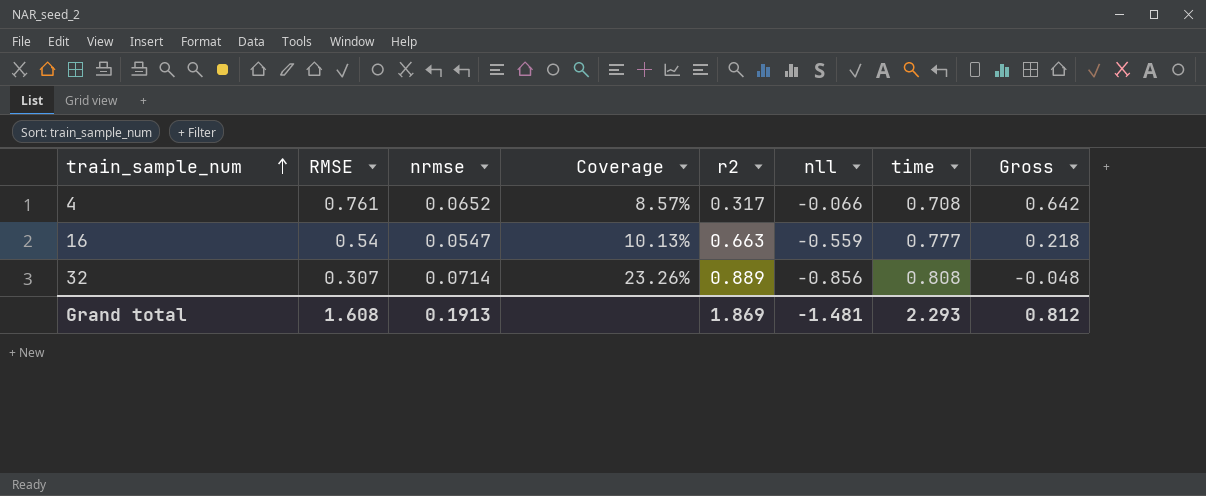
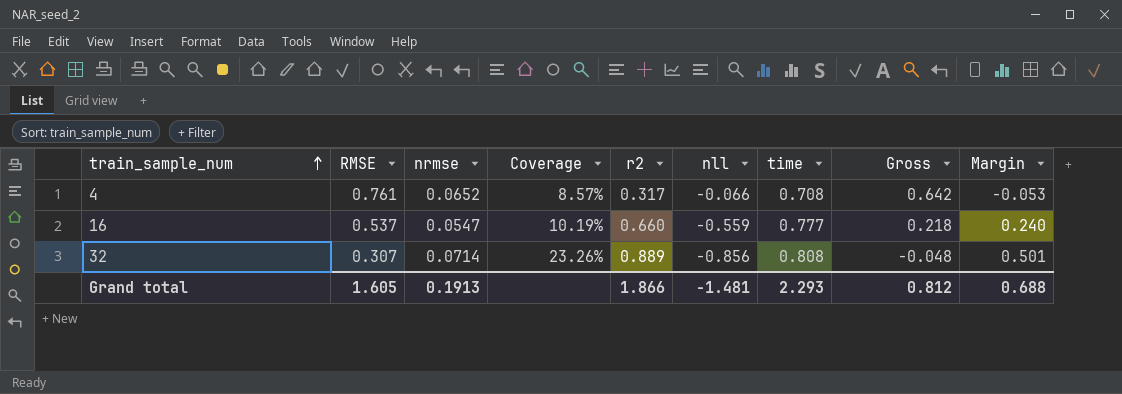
column Margin | formula: none -> [time] - [RMSE]
16 | RMSE: 0.54 -> 0.537
16 | Coverage: 10.13% -> 10.19%
16 | r2: 0.663 -> 0.660
Grand total | RMSE: 1.608 -> 1.605
Grand total | r2: 1.869 -> 1.866

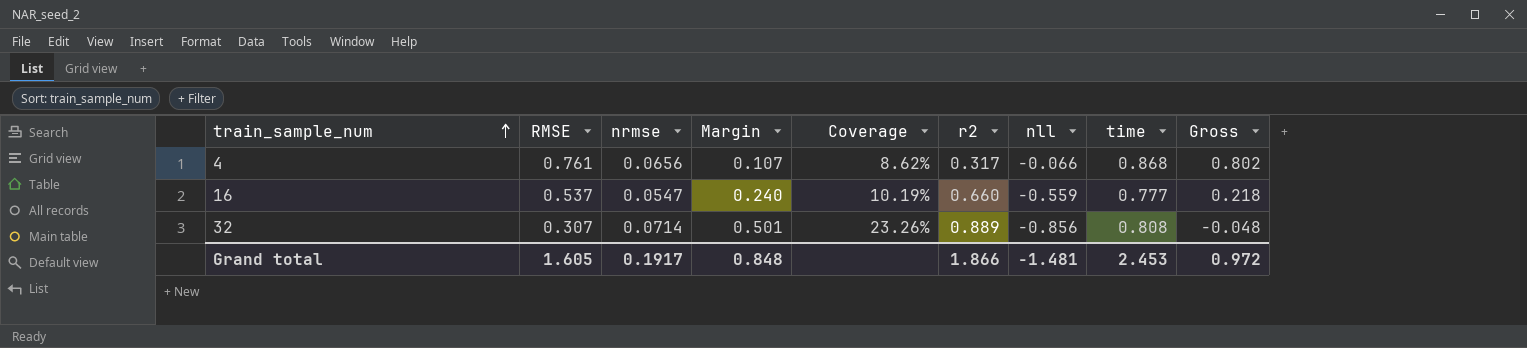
column Margin | position: 9 -> 4
4 | nrmse: 0.0652 -> 0.0656
4 | Margin: -0.053 -> 0.107
4 | Coverage: 8.57% -> 8.62%
4 | time: 0.708 -> 0.868
4 | Gross: 0.642 -> 0.802
Grand total | nrmse: 0.1913 -> 0.1917
Grand total | Margin: 0.688 -> 0.848
Grand total | time: 2.293 -> 2.453
Grand total | Gross: 0.812 -> 0.972

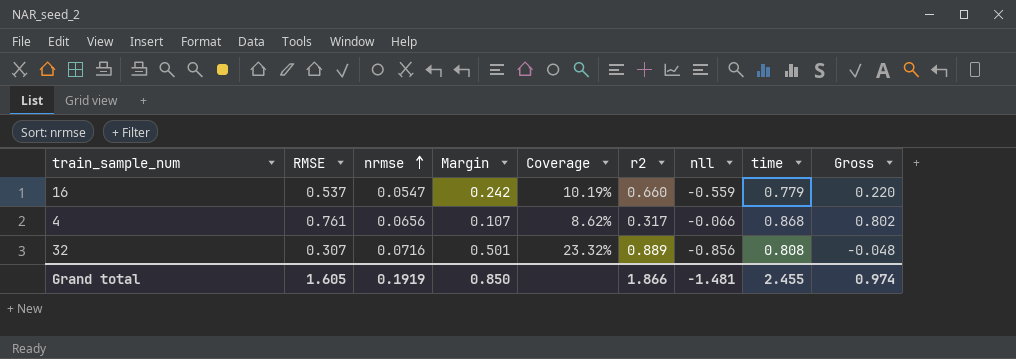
row order: train_sample_num ascending -> nrmse ascending
16 | Margin: 0.240 -> 0.242
16 | time: 0.777 -> 0.779
16 | Gross: 0.218 -> 0.220
32 | nrmse: 0.0714 -> 0.0716
32 | Coverage: 23.26% -> 23.32%
Grand total | nrmse: 0.1917 -> 0.1919
Grand total | Margin: 0.848 -> 0.850
Grand total | time: 2.453 -> 2.455
Grand total | Gross: 0.972 -> 0.974

